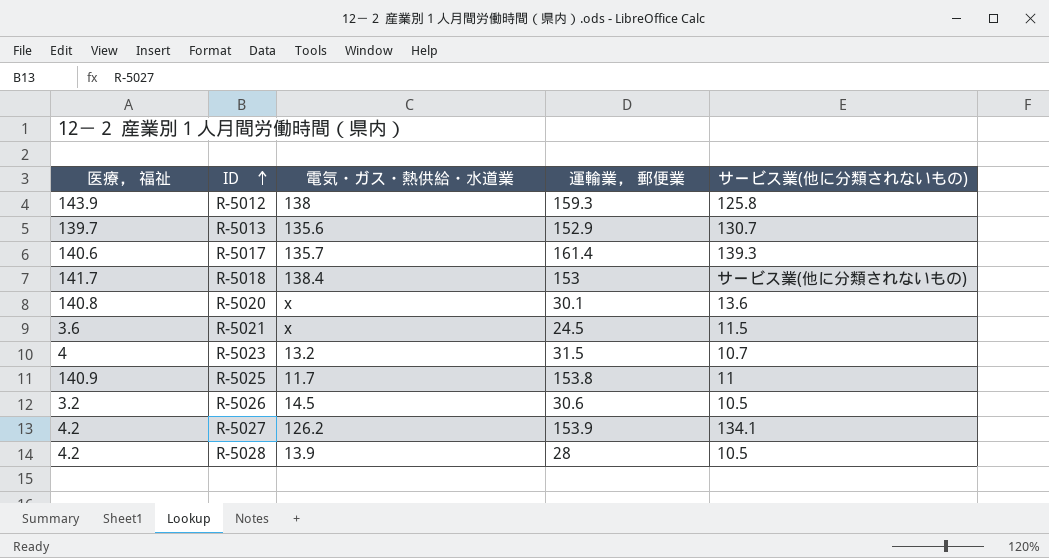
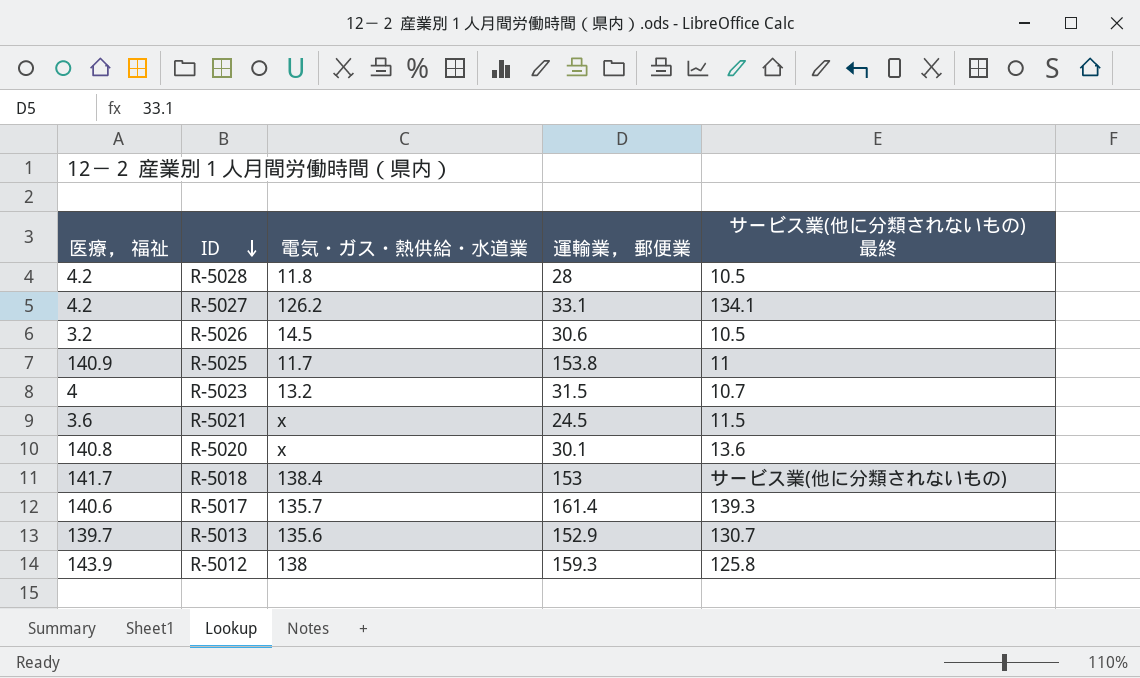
row order: ID ascending -> ID descending
column name: サービス業(他に分類されないもの) -> サービス業(他に分類されないもの) 最終
R-5028 | 電気・ガス・熱供給・水道業: 13.9 -> 11.8
R-5027 | 運輸業， 郵便業: 153.9 -> 33.1

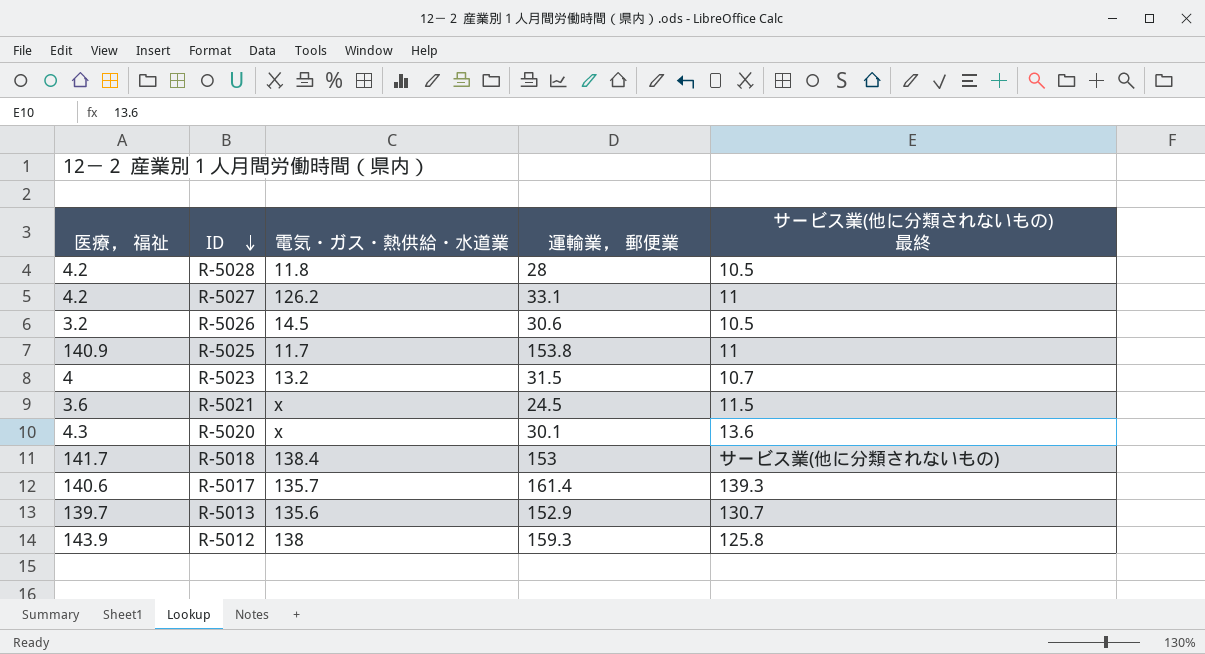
R-5027 | サービス業(他に分類されないもの) 最終: 134.1 -> 11
R-5020 | 医療， 福祉: 140.8 -> 4.3

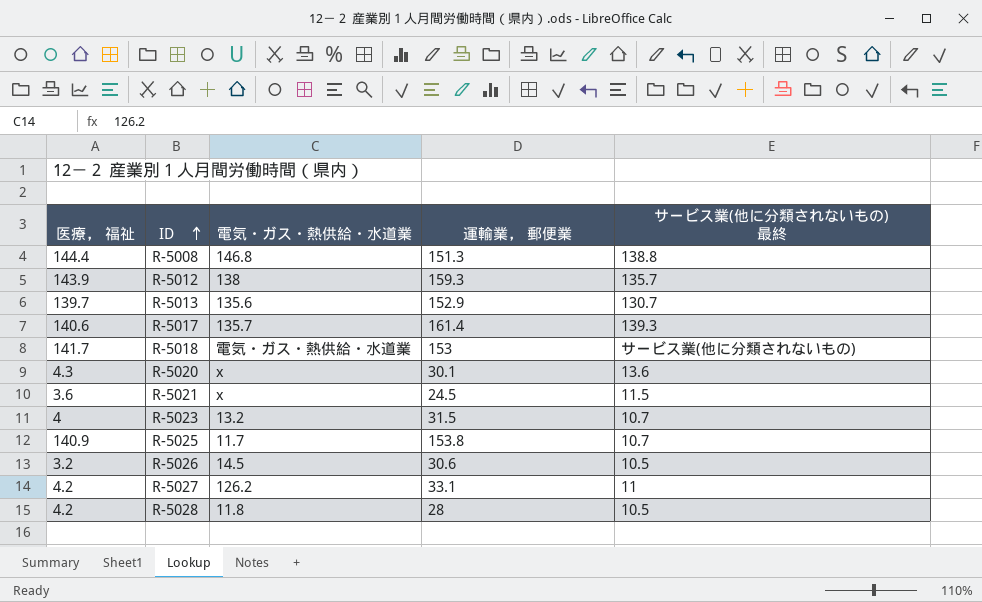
row order: ID descending -> ID ascending
row R-5008: none -> 144.4 | 146.8 | 151.3 | 138.8
R-5012 | サービス業(他に分類されないもの) 最終: 125.8 -> 135.7
R-5018 | 電気・ガス・熱供給・水道業: 138.4 -> 電気・ガス・熱供給・水道業
R-5025 | サービス業(他に分類されないもの) 最終: 11 -> 10.7

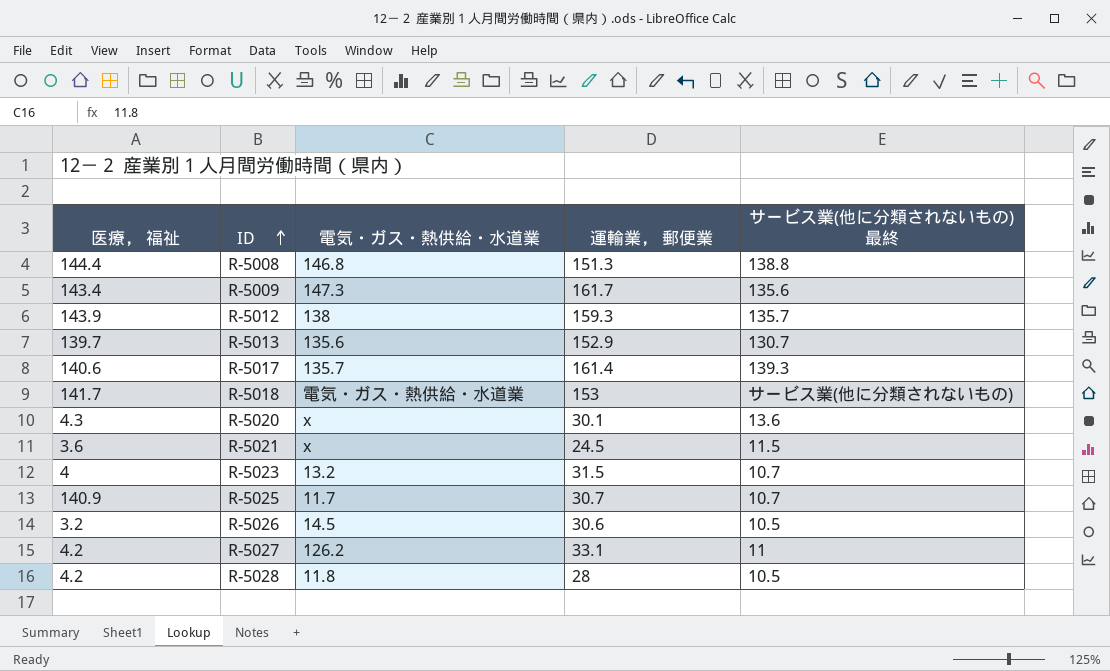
row R-5009: none -> 143.4 | 147.3 | 161.7 | 135.6
R-5025 | 運輸業， 郵便業: 153.8 -> 30.7

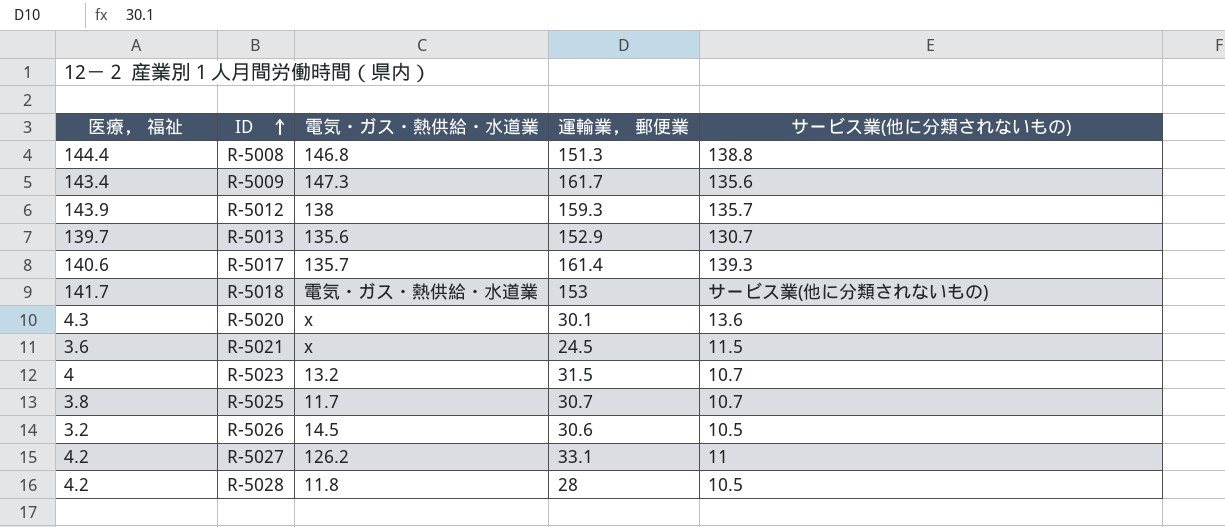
column name: サービス業(他に分類されないもの) 最終 -> サービス業(他に分類されないもの)
R-5025 | 医療， 福祉: 140.9 -> 3.8

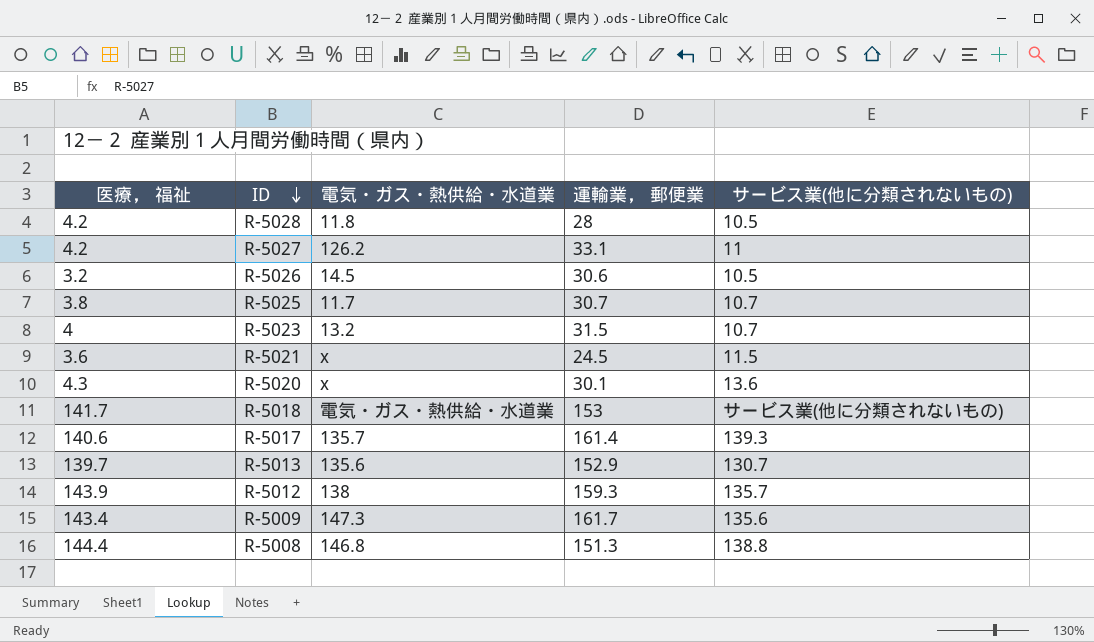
row order: ID ascending -> ID descending

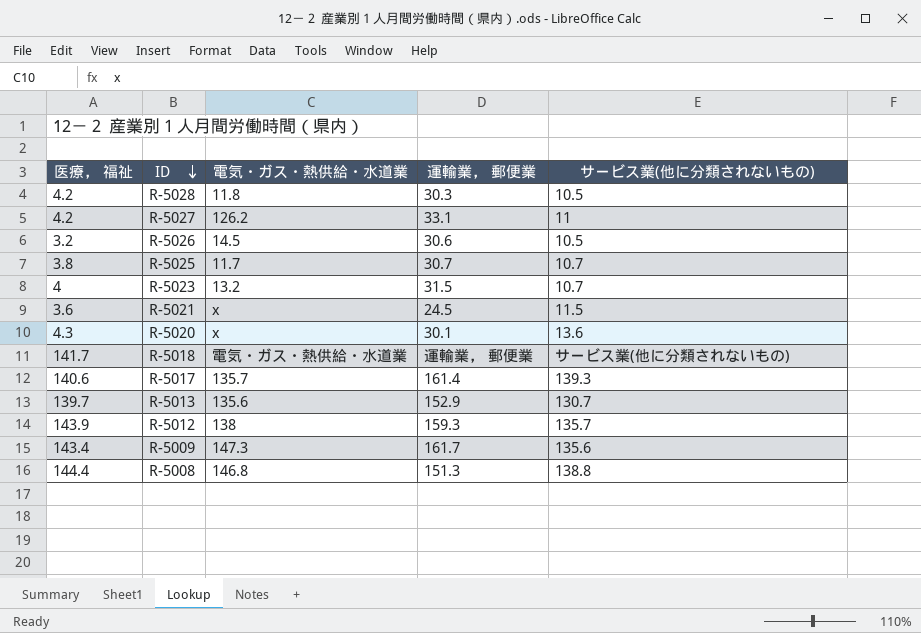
R-5028 | 運輸業， 郵便業: 28 -> 30.3
R-5018 | 運輸業， 郵便業: 153 -> 運輸業， 郵便業

